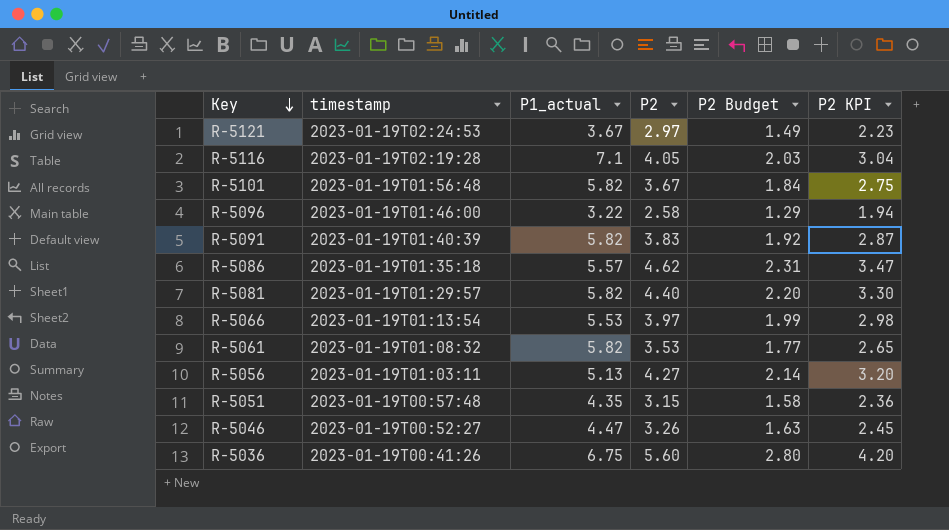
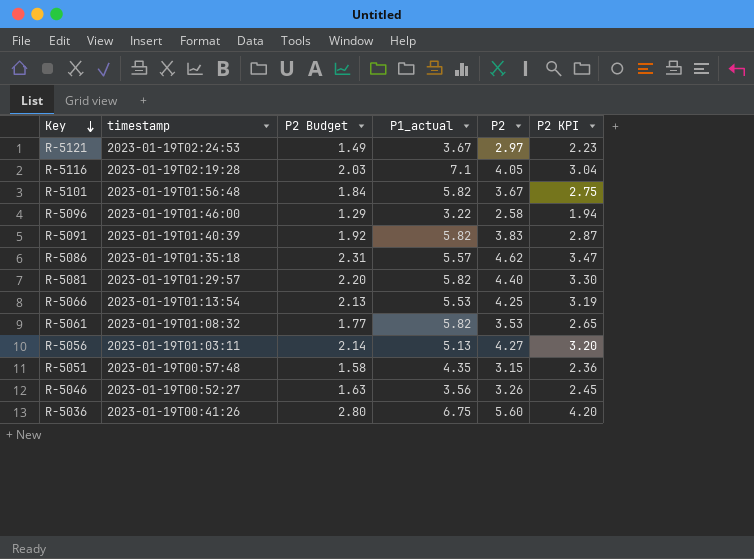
column P2 Budget | position: 5 -> 3
R-5066 | P2 Budget: 1.99 -> 2.13
R-5066 | P2: 3.97 -> 4.25
R-5066 | P2 KPI: 2.98 -> 3.19
R-5046 | P1_actual: 4.47 -> 3.56

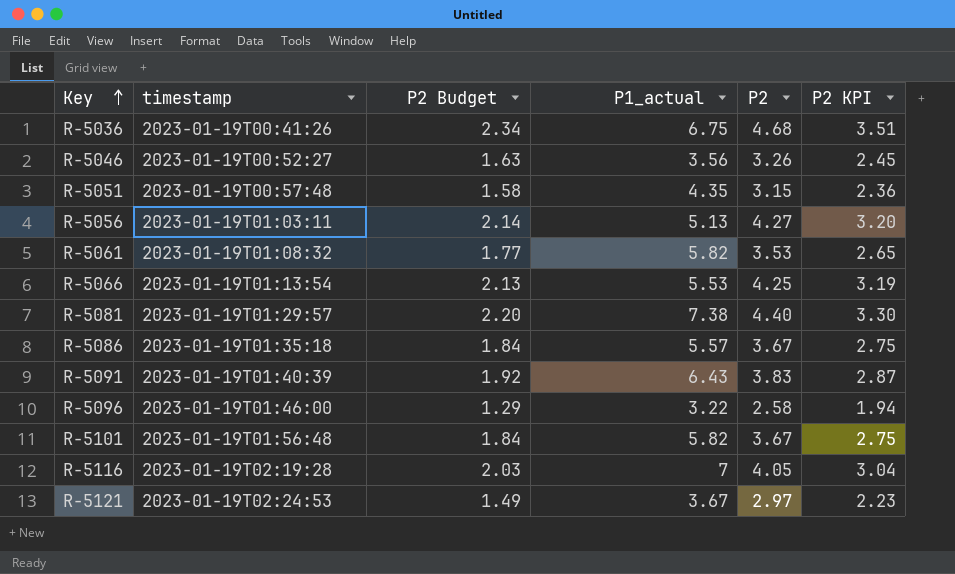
row order: Key descending -> Key ascending
R-5036 | P2 Budget: 2.80 -> 2.34
R-5036 | P2: 5.60 -> 4.68
R-5036 | P2 KPI: 4.20 -> 3.51
R-5081 | P1_actual: 5.82 -> 7.38
R-5086 | P2 Budget: 2.31 -> 1.84
R-5086 | P2: 4.62 -> 3.67
R-5086 | P2 KPI: 3.47 -> 2.75
R-5091 | P1_actual: 5.82 -> 6.43
R-5116 | P1_actual: 7.1 -> 7

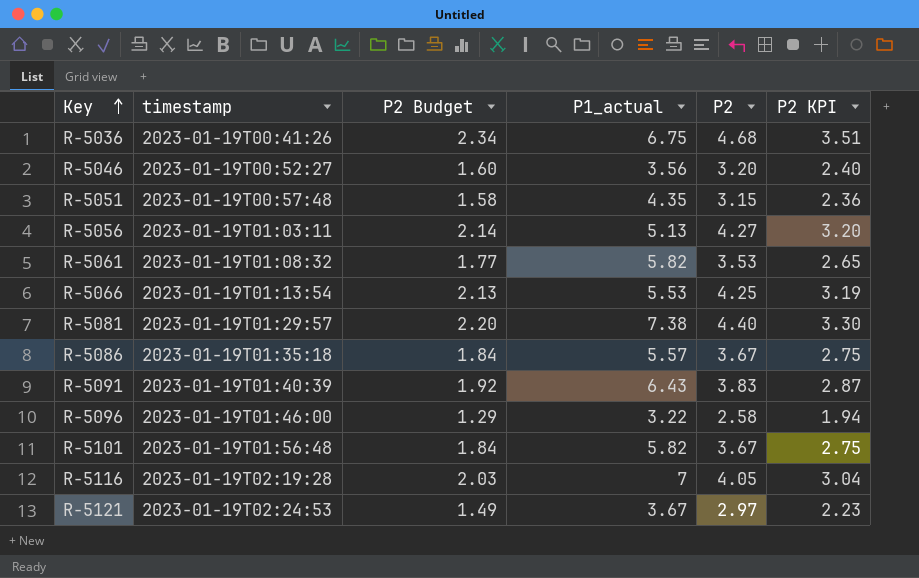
R-5046 | P2 Budget: 1.63 -> 1.60
R-5046 | P2: 3.26 -> 3.20
R-5046 | P2 KPI: 2.45 -> 2.40

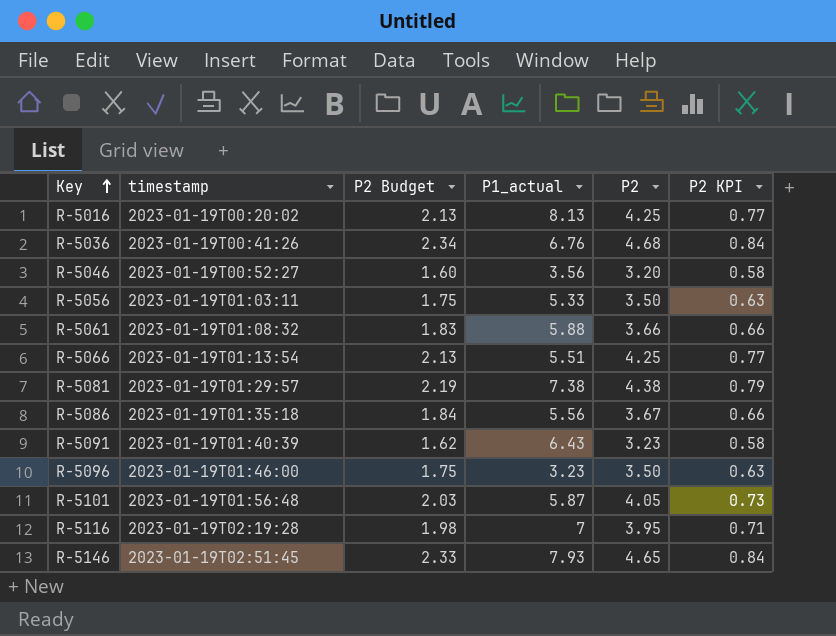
column P2 KPI | formula: [P2] * 0.75 -> [P2] * 0.18
row R-5051: 2023-01-19T00:57:48 | 1.58 | 4.35 | 3.15 | 2.36 -> none
row R-5121: 2023-01-19T02:24:53 | 1.49 | 3.67 | 2.97 | 2.23 -> none
row R-5016: none -> 2023-01-19T00:20:02 | 2.13 | 8.13 | 4.25 | 0.77
R-5036 | P1_actual: 6.75 -> 6.76
R-5056 | P2 Budget: 2.14 -> 1.75
R-5056 | P1_actual: 5.13 -> 5.33
R-5056 | P2: 4.27 -> 3.50
R-5061 | P2 Budget: 1.77 -> 1.83
R-5061 | P1_actual: 5.82 -> 5.88
R-5061 | P2: 3.53 -> 3.66
R-5066 | P1_actual: 5.53 -> 5.51
R-5081 | P2 Budget: 2.20 -> 2.19
R-5081 | P2: 4.40 -> 4.38
R-5086 | P1_actual: 5.57 -> 5.56
R-5091 | P2 Budget: 1.92 -> 1.62
R-5091 | P2: 3.83 -> 3.23
R-5096 | P2 Budget: 1.29 -> 1.75
R-5096 | P1_actual: 3.22 -> 3.23
R-5096 | P2: 2.58 -> 3.50
R-5101 | P2 Budget: 1.84 -> 2.03
R-5101 | P1_actual: 5.82 -> 5.87
R-5101 | P2: 3.67 -> 4.05
R-5116 | P2 Budget: 2.03 -> 1.98
R-5116 | P2: 4.05 -> 3.95
row R-5146: none -> 2023-01-19T02:51:45 | 2.33 | 7.93 | 4.65 | 0.84

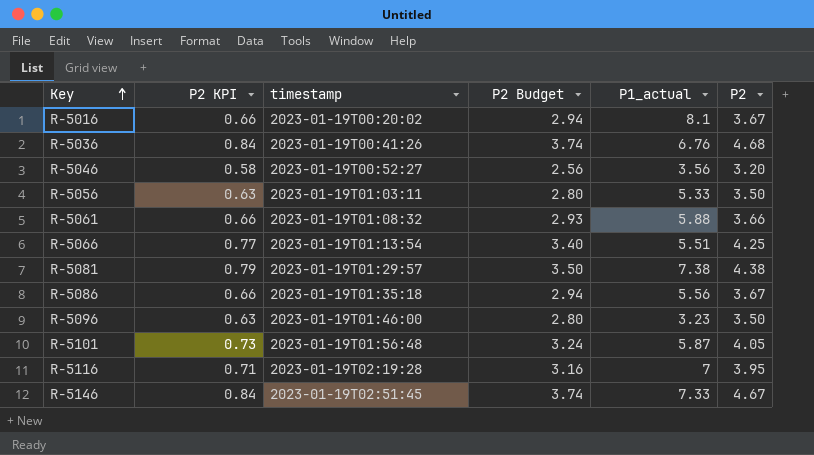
column P2 KPI | position: 6 -> 2
column P2 Budget | formula: [P2] * 0.5 -> [P2] * 0.8
row R-5091: 2023-01-19T01:40:39 | 1.62 | 6.43 | 3.23 | 0.58 -> none
R-5016 | P2 KPI: 0.77 -> 0.66
R-5016 | P1_actual: 8.13 -> 8.1
R-5016 | P2: 4.25 -> 3.67
R-5146 | P1_actual: 7.93 -> 7.33
R-5146 | P2: 4.65 -> 4.67

